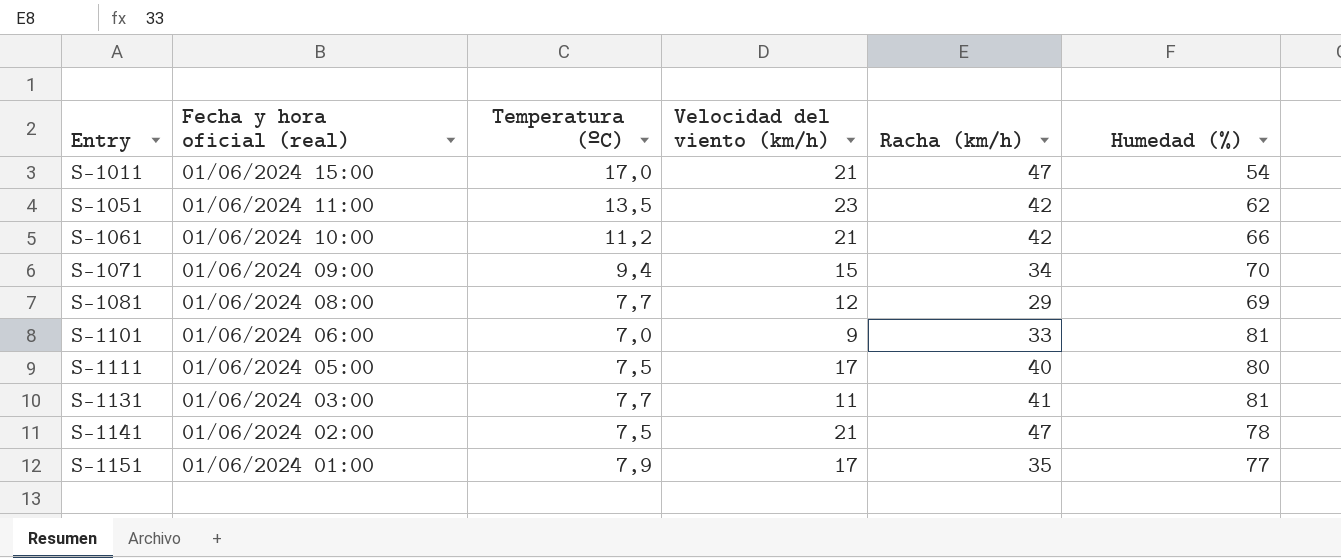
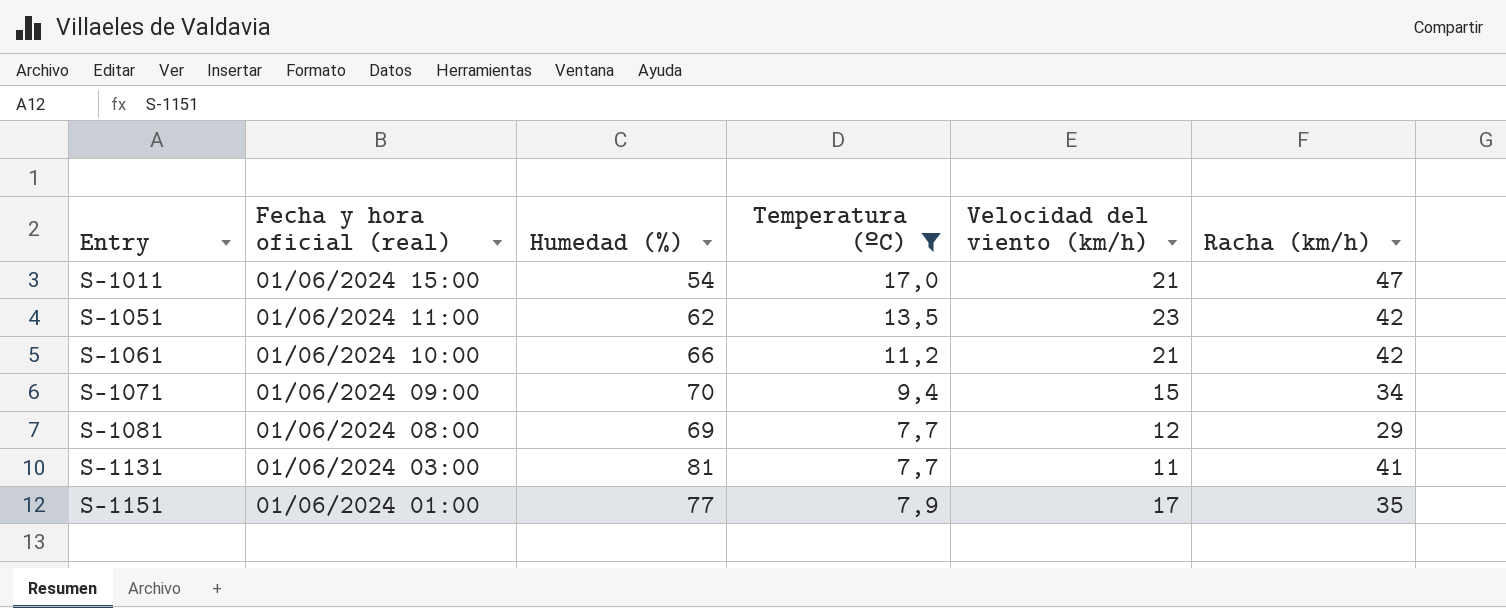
filter: none -> Temperatura (ºC) >= 7,7
column Humedad (%) | position: 6 -> 3

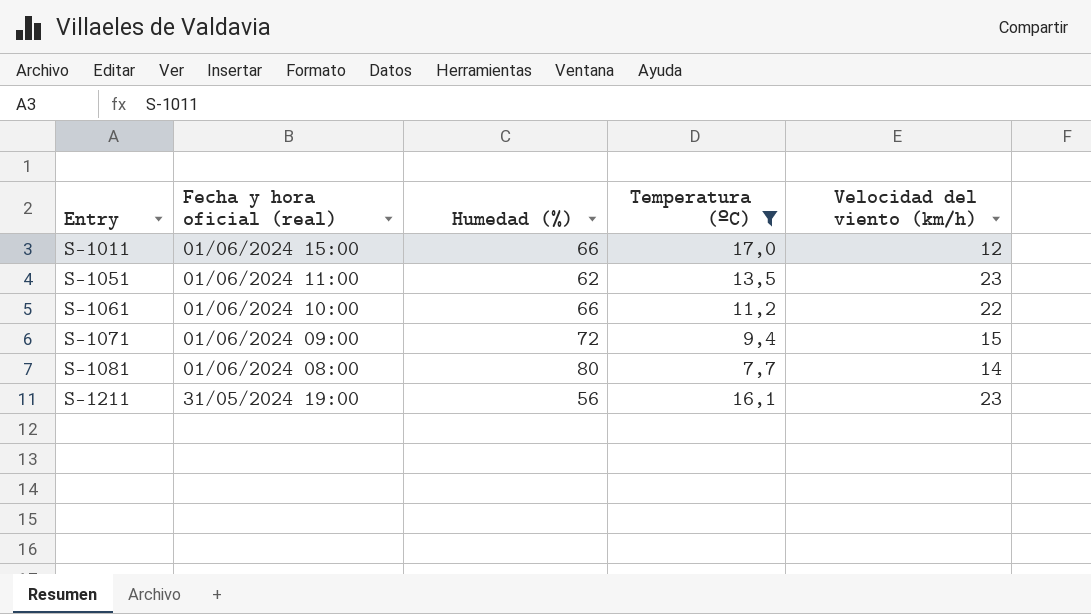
column Racha (km/h) | position: 6 -> none
row S-1131: 01/06/2024 03:00 | 81 | 7,7 | 11 | 41 -> none
row S-1151: 01/06/2024 01:00 | 77 | 7,9 | 17 | 35 -> none
S-1011 | Humedad (%): 54 -> 66
S-1011 | Velocidad del viento (km/h): 21 -> 12
S-1061 | Velocidad del viento (km/h): 21 -> 22
S-1071 | Humedad (%): 70 -> 72
S-1081 | Humedad (%): 69 -> 80
S-1081 | Velocidad del viento (km/h): 12 -> 14
row S-1211: none -> 31/05/2024 19:00 | 56 | 16,1 | 23

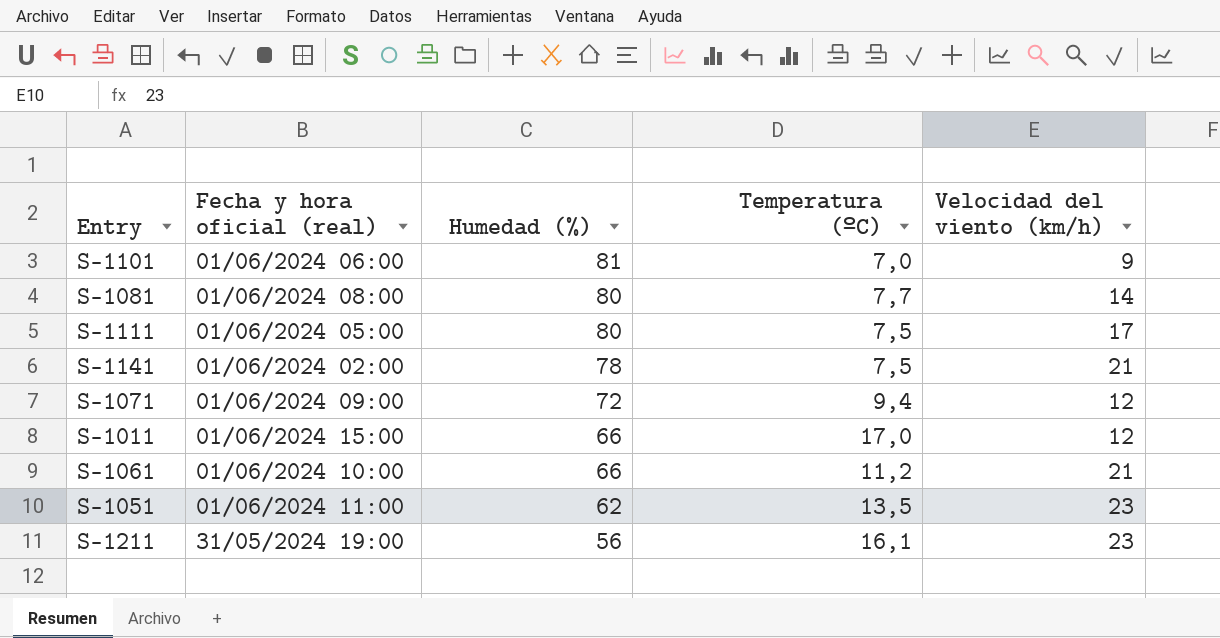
filter: Temperatura (ºC) >= 7,7 -> none
row order: Entry ascending -> Humedad (%) descending
S-1071 | Velocidad del viento (km/h): 15 -> 12
S-1061 | Velocidad del viento (km/h): 22 -> 21

